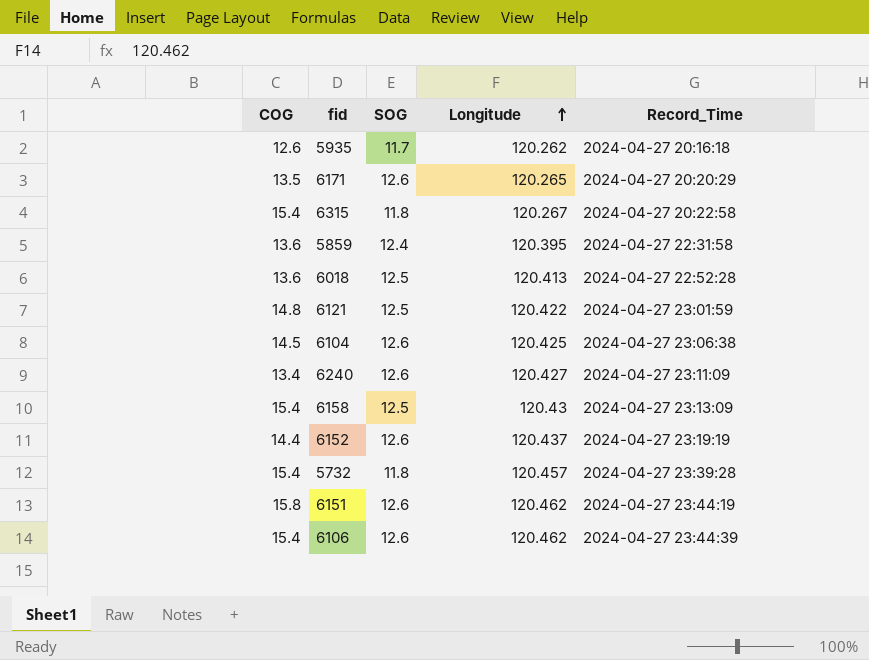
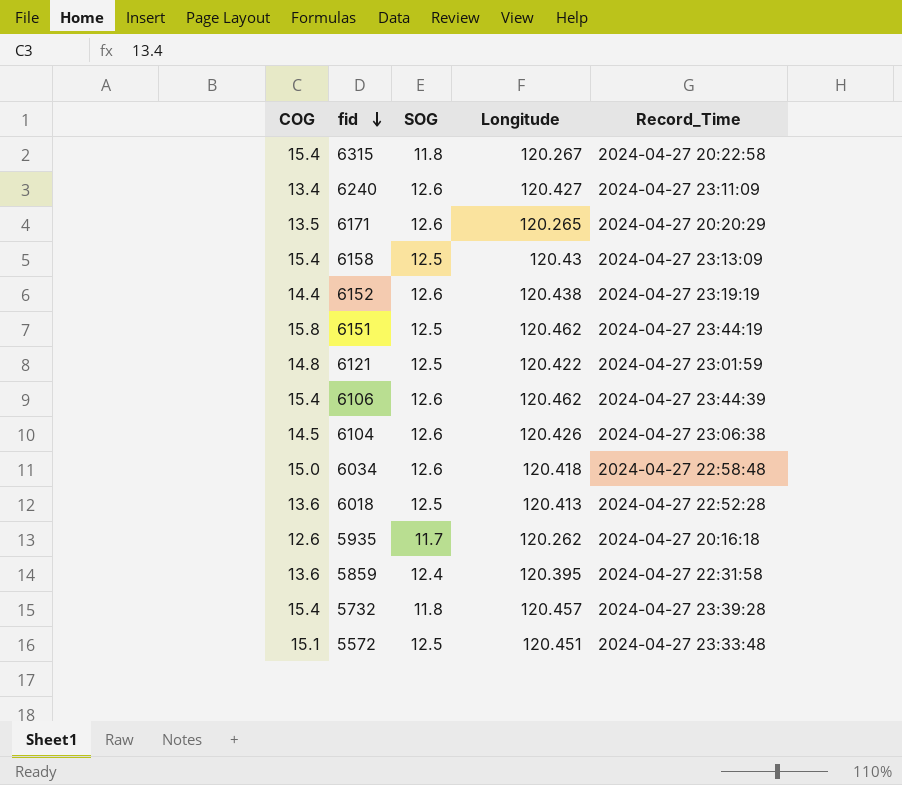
row order: Longitude ascending -> fid descending
6152 | Longitude: 120.437 -> 120.438
6151 | SOG: 12.6 -> 12.5
6104 | Longitude: 120.425 -> 120.426
row 6034: none -> 15.0 | 12.6 | 120.418 | 2024-04-27 22:58:48
row 5572: none -> 15.1 | 12.5 | 120.451 | 2024-04-27 23:33:48

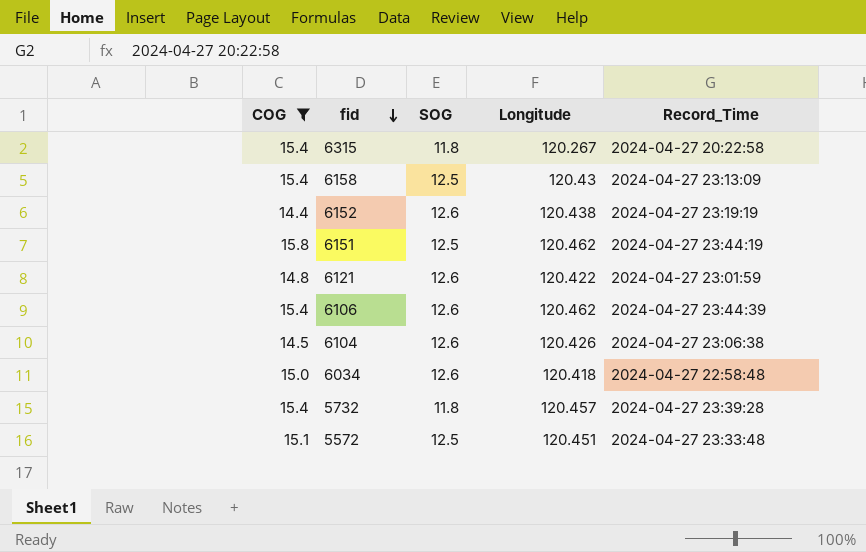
filter: none -> COG >= 14.4
6121 | SOG: 12.5 -> 12.6

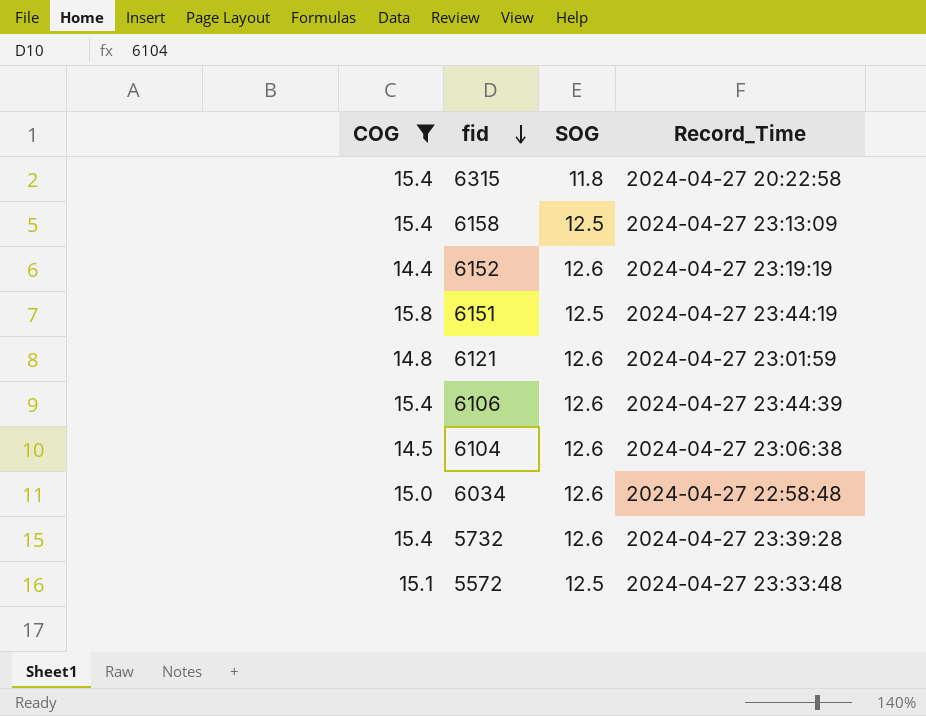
column Longitude | position: 4 -> none
5732 | SOG: 11.8 -> 12.6

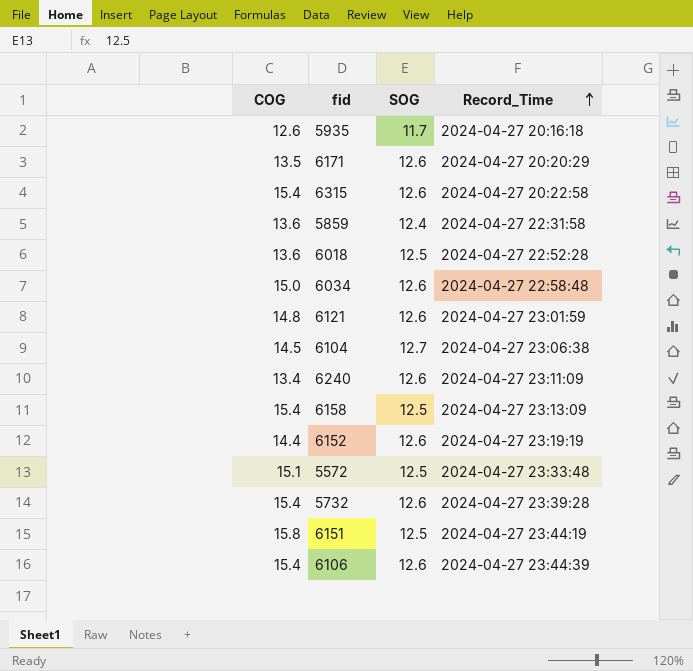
filter: COG >= 14.4 -> none
row order: fid descending -> Record_Time ascending
6315 | SOG: 11.8 -> 12.6
6104 | SOG: 12.6 -> 12.7

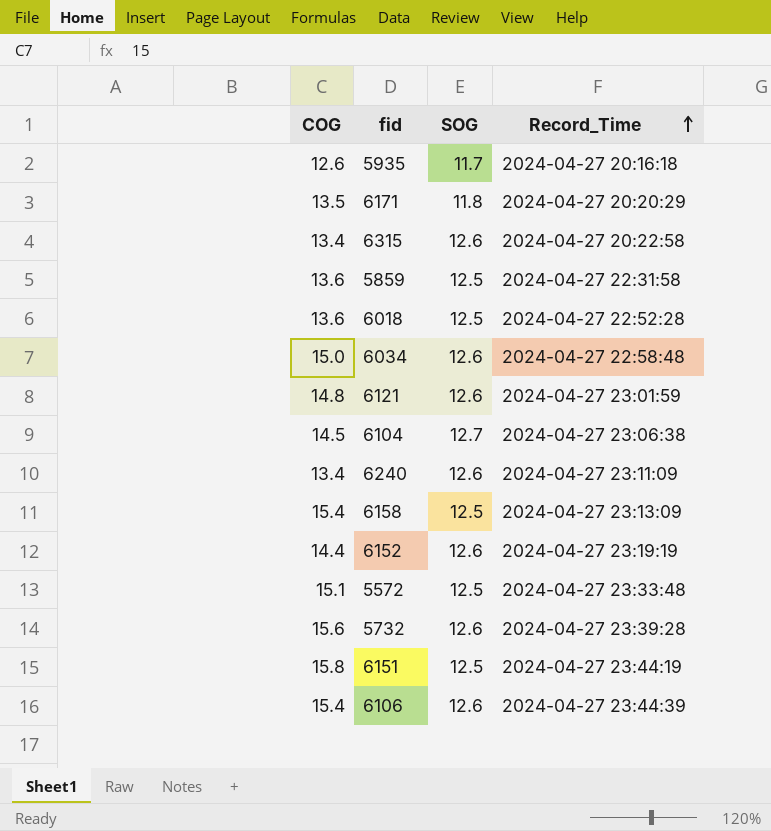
6171 | SOG: 12.6 -> 11.8
6315 | COG: 15.4 -> 13.4
5859 | SOG: 12.4 -> 12.5
5732 | COG: 15.4 -> 15.6

